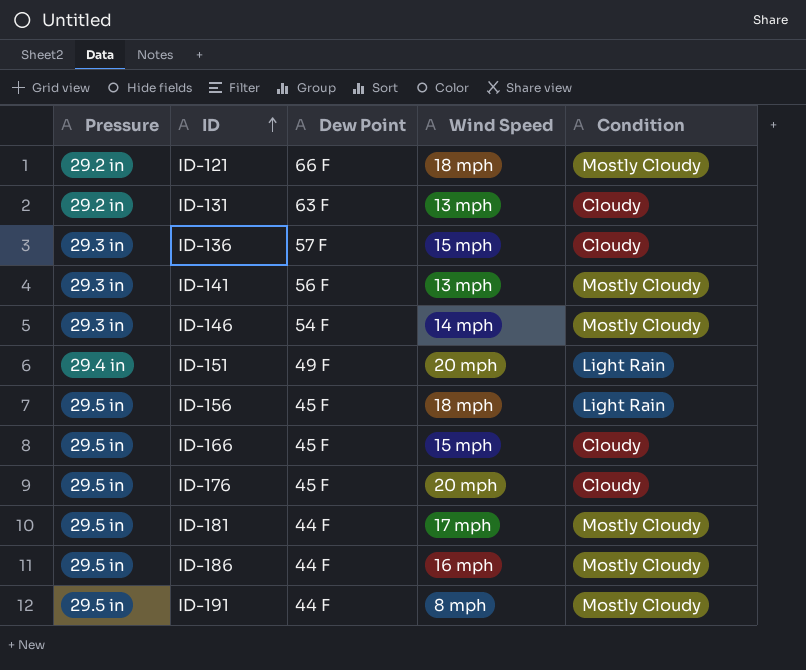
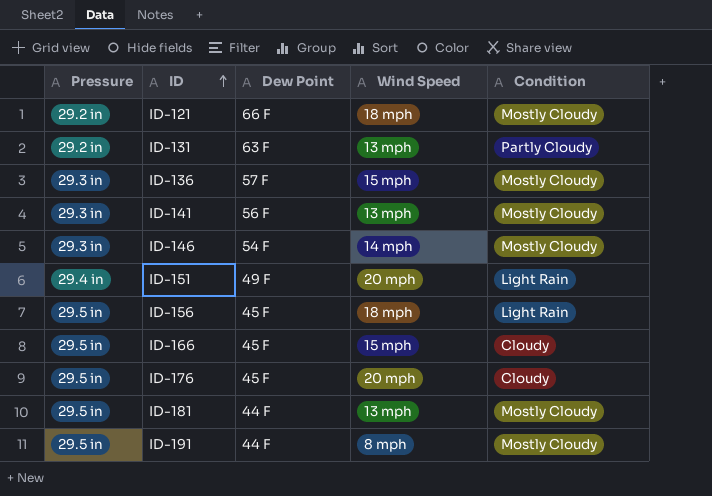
row ID-186: 29.5 in | 44 F | 16 mph | Mostly Cloudy -> none
ID-131 | Condition: Cloudy -> Partly Cloudy
ID-136 | Condition: Cloudy -> Mostly Cloudy
ID-181 | Wind Speed: 17 mph -> 13 mph

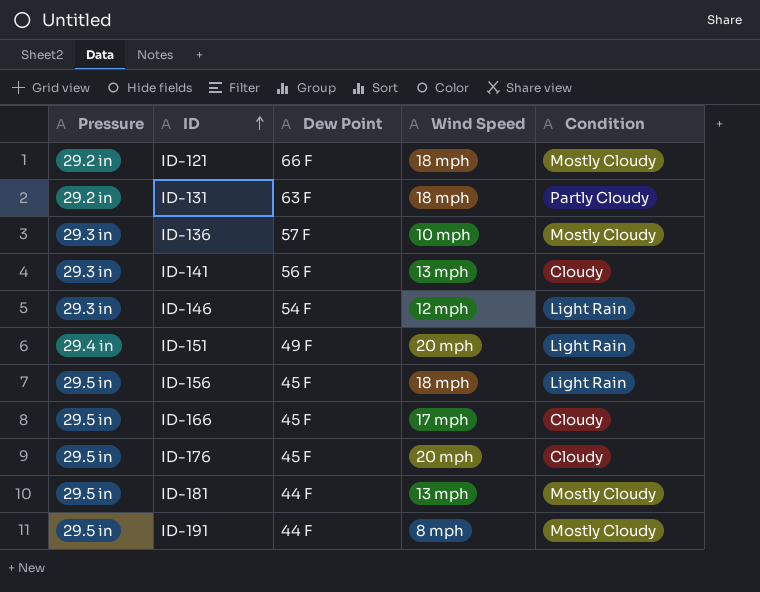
ID-131 | Wind Speed: 13 mph -> 18 mph
ID-136 | Wind Speed: 15 mph -> 10 mph
ID-141 | Condition: Mostly Cloudy -> Cloudy
ID-146 | Wind Speed: 14 mph -> 12 mph
ID-146 | Condition: Mostly Cloudy -> Light Rain
ID-166 | Wind Speed: 15 mph -> 17 mph

